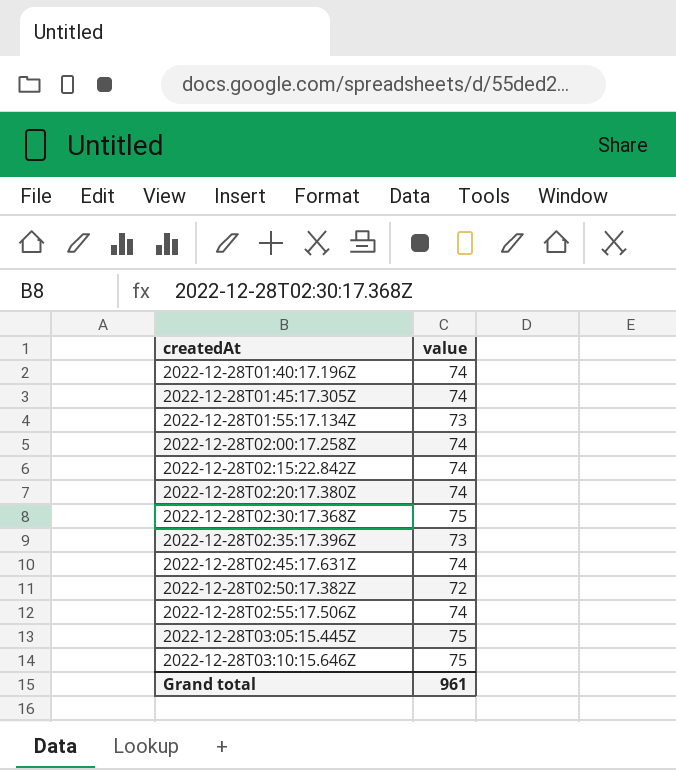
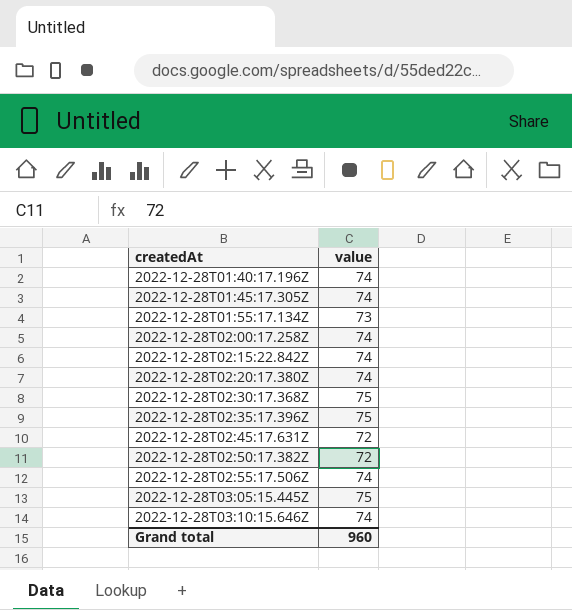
2022-12-28T02:35:17.396Z | value: 73 -> 75
2022-12-28T02:45:17.631Z | value: 74 -> 72
2022-12-28T03:10:15.646Z | value: 75 -> 74
Grand total | value: 961 -> 960

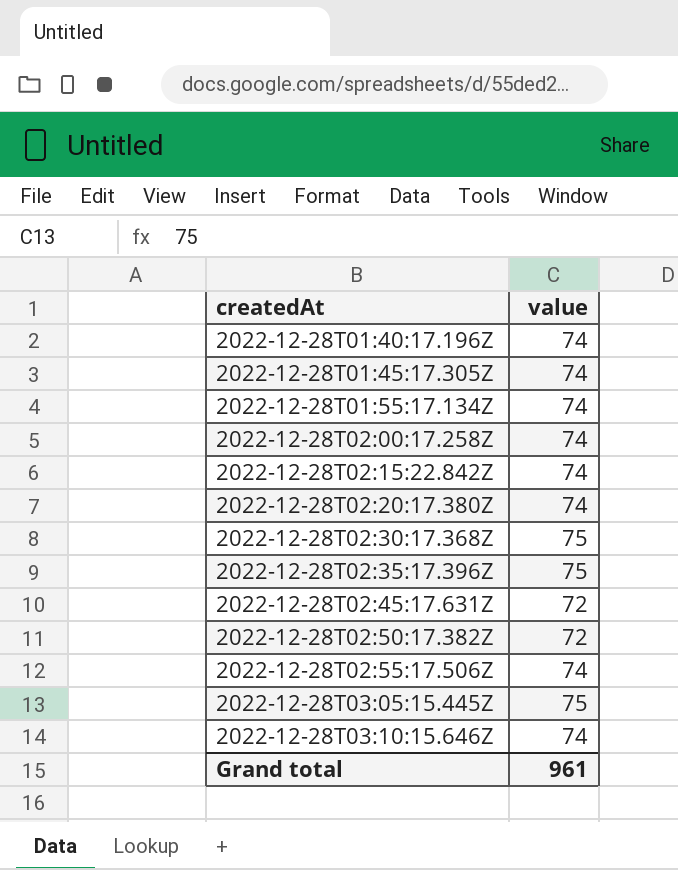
2022-12-28T01:55:17.134Z | value: 73 -> 74
Grand total | value: 960 -> 961

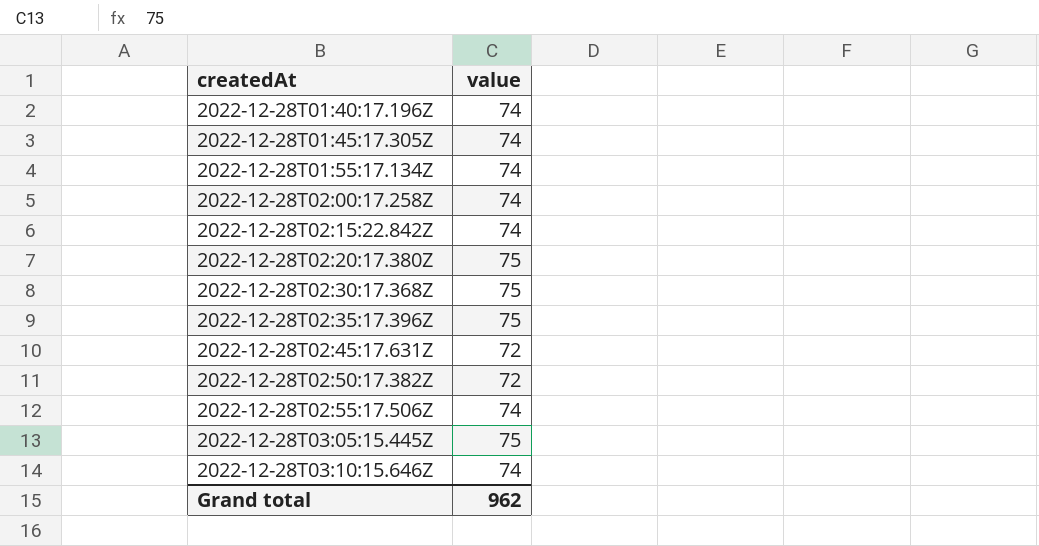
2022-12-28T02:20:17.380Z | value: 74 -> 75
Grand total | value: 961 -> 962

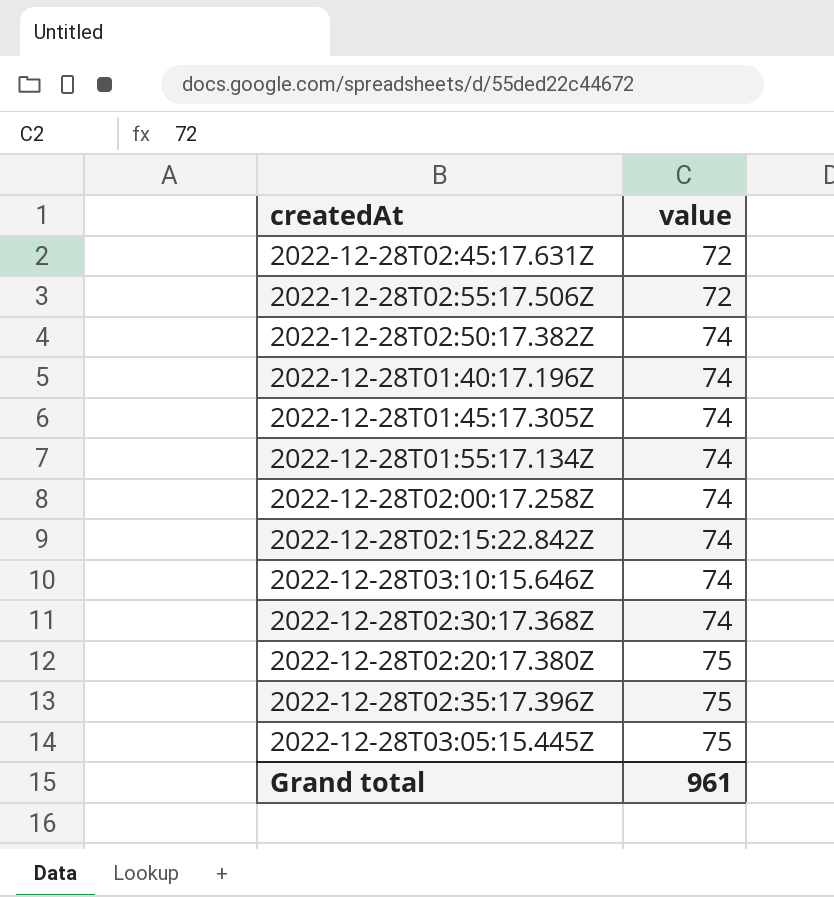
row order: createdAt ascending -> value ascending
2022-12-28T02:55:17.506Z | value: 74 -> 72
2022-12-28T02:50:17.382Z | value: 72 -> 74
2022-12-28T02:30:17.368Z | value: 75 -> 74
Grand total | value: 962 -> 961

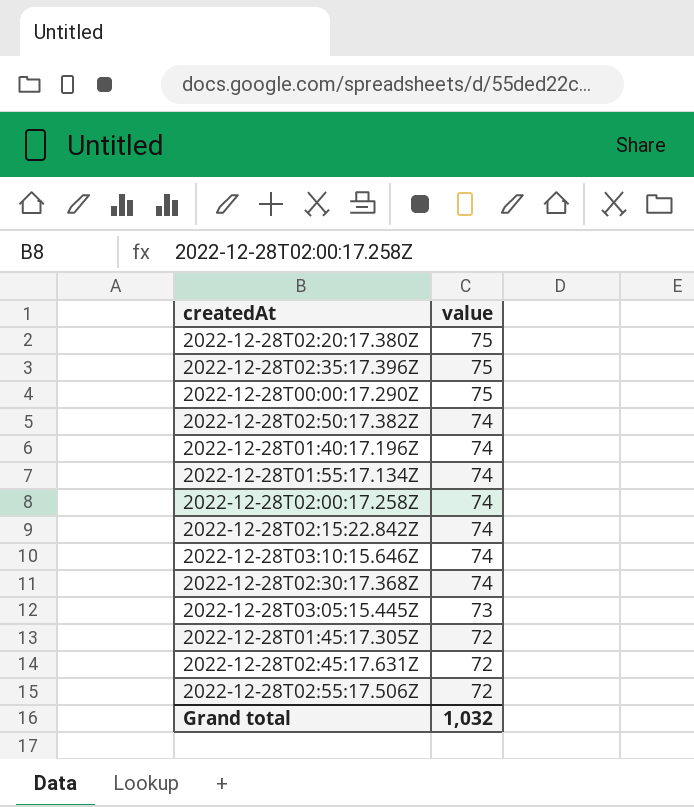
row order: value ascending -> value descending
row 2022-12-28T00:00:17.290Z: none -> 75
2022-12-28T03:05:15.445Z | value: 75 -> 73
2022-12-28T01:45:17.305Z | value: 74 -> 72
Grand total | value: 961 -> 1,032

